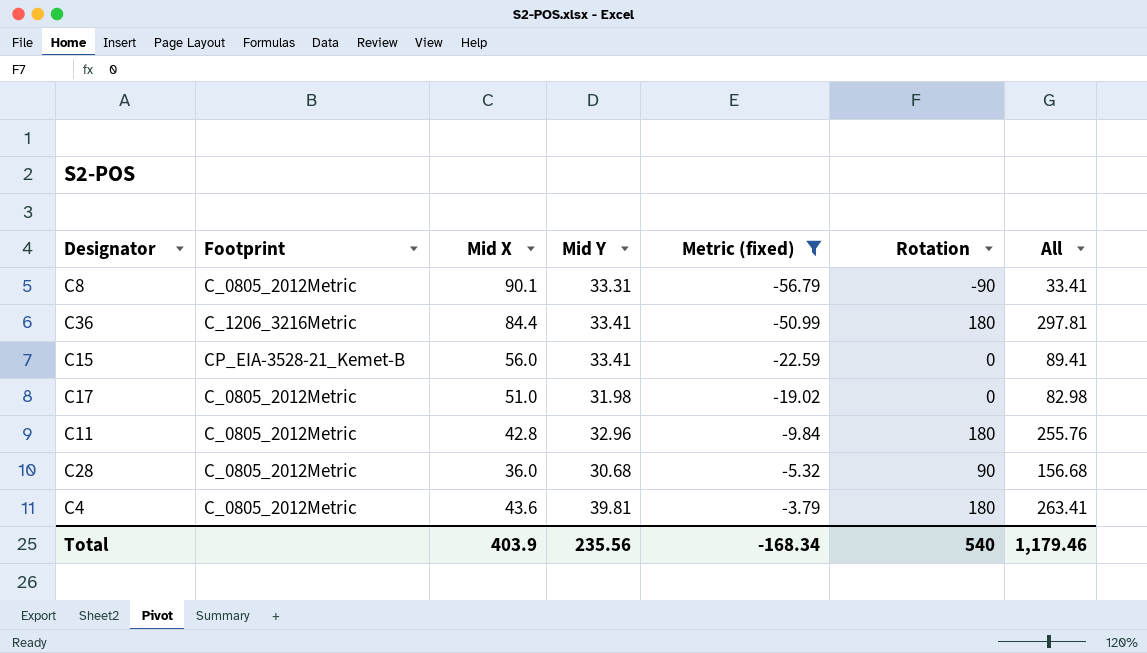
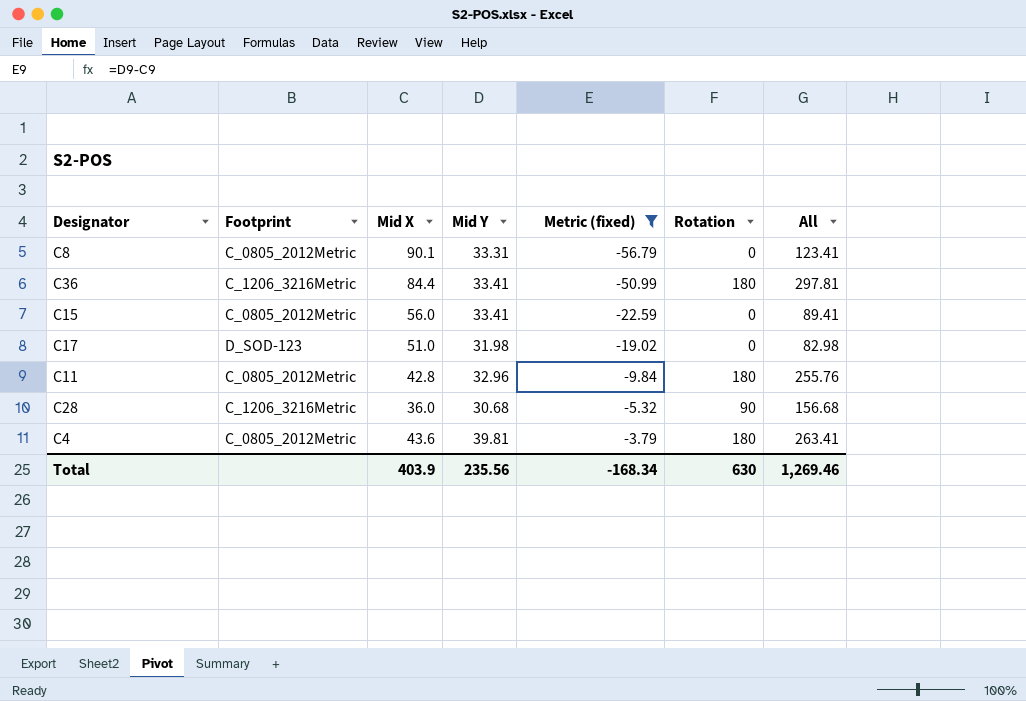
C8 | Rotation: -90 -> 0
C8 | All: 33.41 -> 123.41
C15 | Footprint: CP_EIA-3528-21_Kemet-B -> C_0805_2012Metric
C17 | Footprint: C_0805_2012Metric -> D_SOD-123
C28 | Footprint: C_0805_2012Metric -> C_1206_3216Metric
Total | Rotation: 540 -> 630
Total | All: 1,179.46 -> 1,269.46

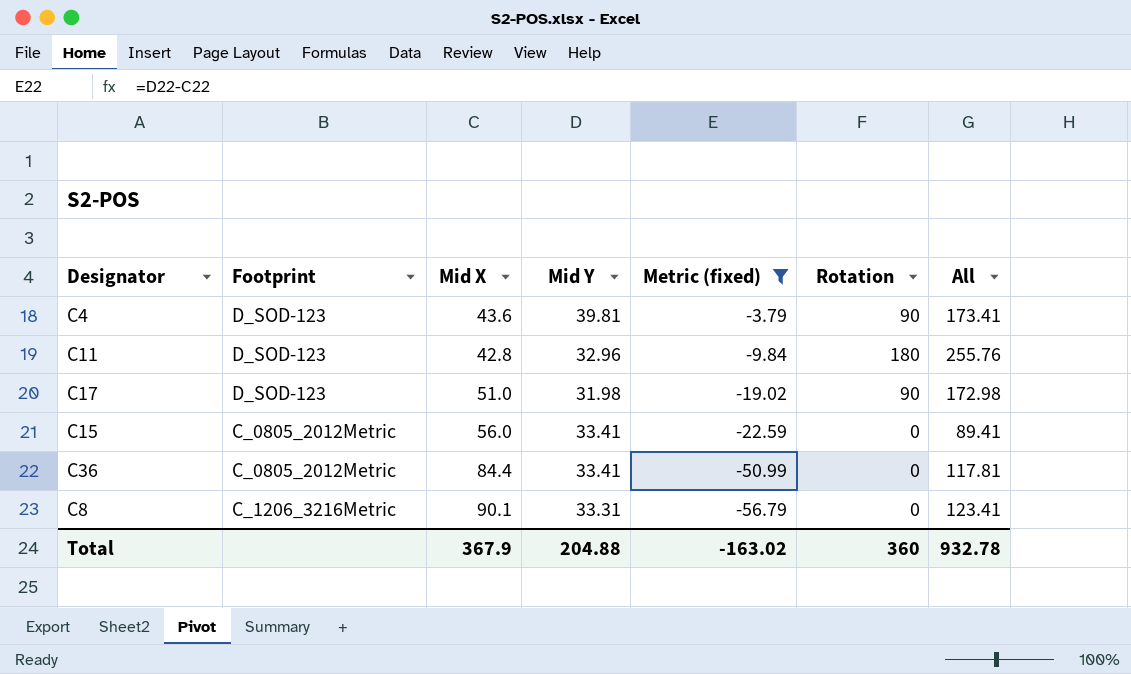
row order: Metric (fixed) ascending -> Metric (fixed) descending
row C28: C_1206_3216Metric | 36.0 | 30.68 | -5.32 | 90 | 156.68 -> none
C4 | Footprint: C_0805_2012Metric -> D_SOD-123
C4 | Rotation: 180 -> 90
C4 | All: 263.41 -> 173.41
C11 | Footprint: C_0805_2012Metric -> D_SOD-123
C17 | Rotation: 0 -> 90
C17 | All: 82.98 -> 172.98
C36 | Footprint: C_1206_3216Metric -> C_0805_2012Metric
C36 | Rotation: 180 -> 0
C36 | All: 297.81 -> 117.81
C8 | Footprint: C_0805_2012Metric -> C_1206_3216Metric
Total | Mid X: 403.9 -> 367.9
Total | Mid Y: 235.56 -> 204.88
Total | Metric (fixed): -168.34 -> -163.02
Total | Rotation: 630 -> 360
Total | All: 1,269.46 -> 932.78

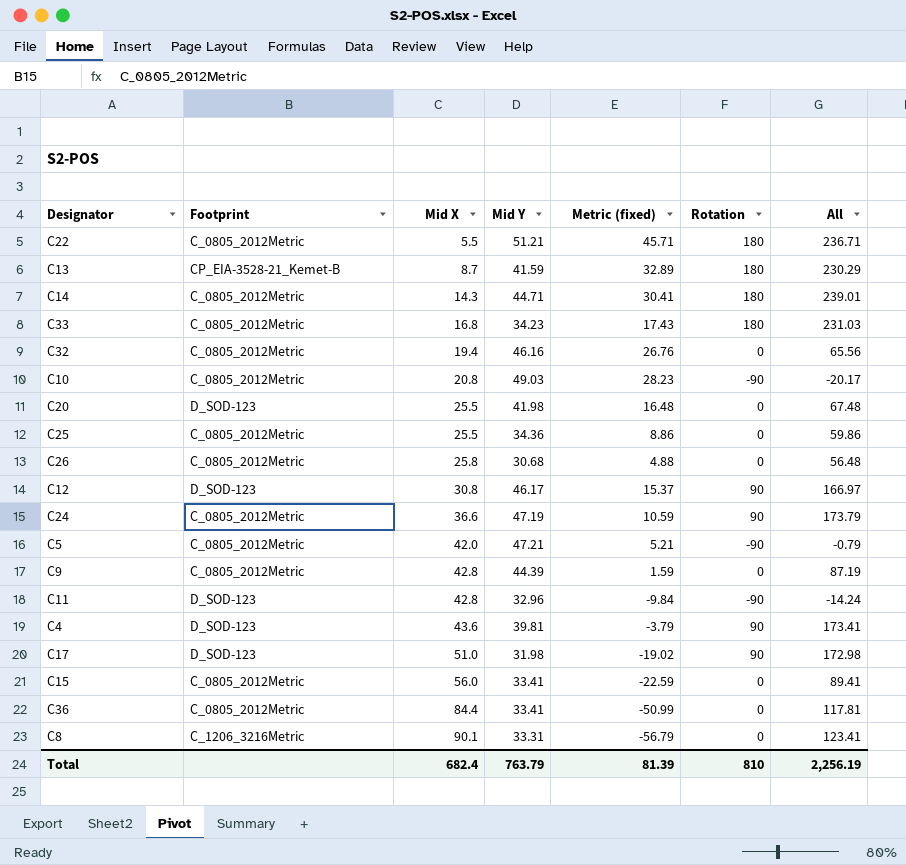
filter: Metric (fixed) <= -3.79 -> none
row order: Metric (fixed) descending -> Mid X ascending
C11 | Rotation: 180 -> -90
C11 | All: 255.76 -> -14.24
Total | Mid X: 367.9 -> 682.4
Total | Mid Y: 204.88 -> 763.79
Total | Metric (fixed): -163.02 -> 81.39
Total | Rotation: 360 -> 810
Total | All: 932.78 -> 2,256.19

